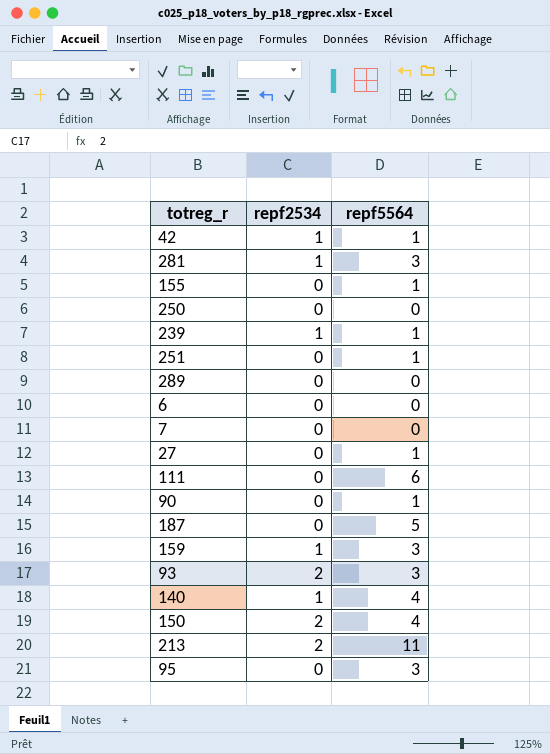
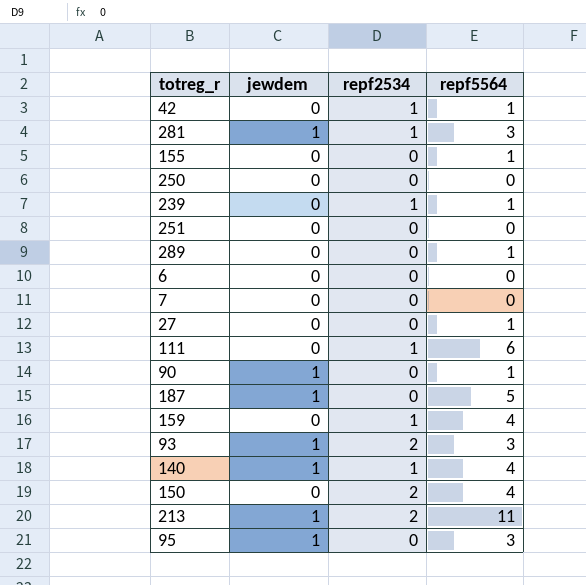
column jewdem | position: none -> 2
251 | repf5564: 1 -> 0
289 | repf5564: 0 -> 1
111 | repf2534: 0 -> 1
159 | repf5564: 3 -> 4

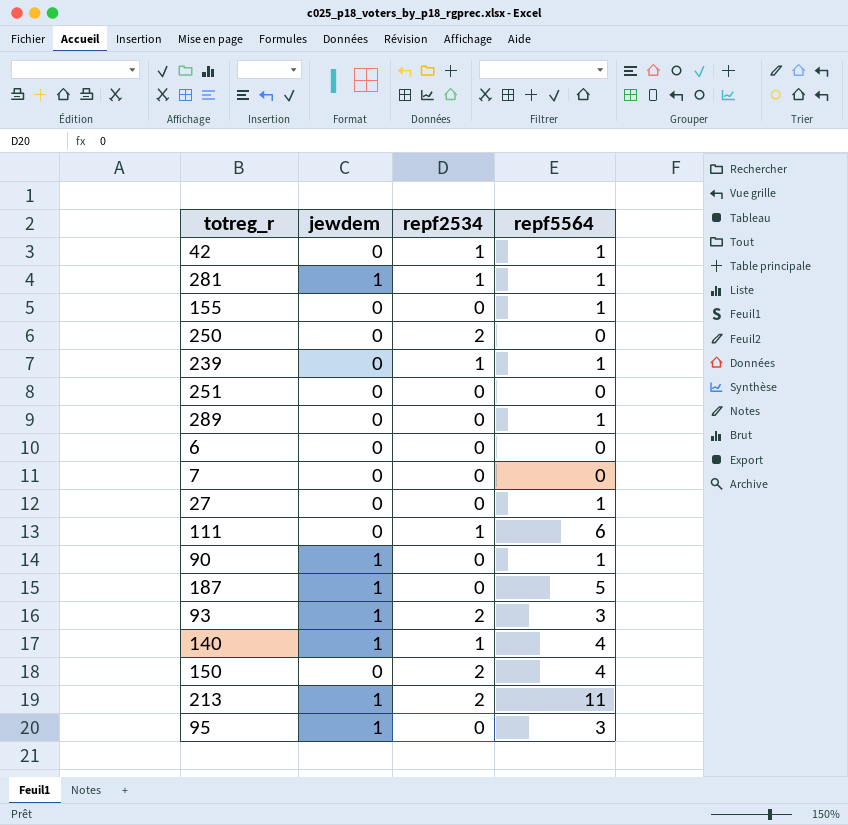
row 159: 0 | 1 | 4 -> none
281 | repf5564: 3 -> 1
250 | repf2534: 0 -> 2

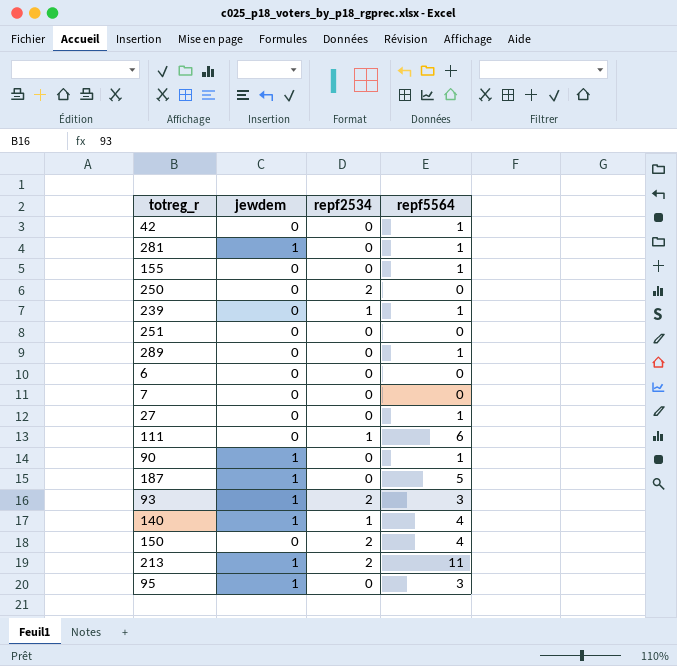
42 | repf2534: 1 -> 0
281 | repf2534: 1 -> 0

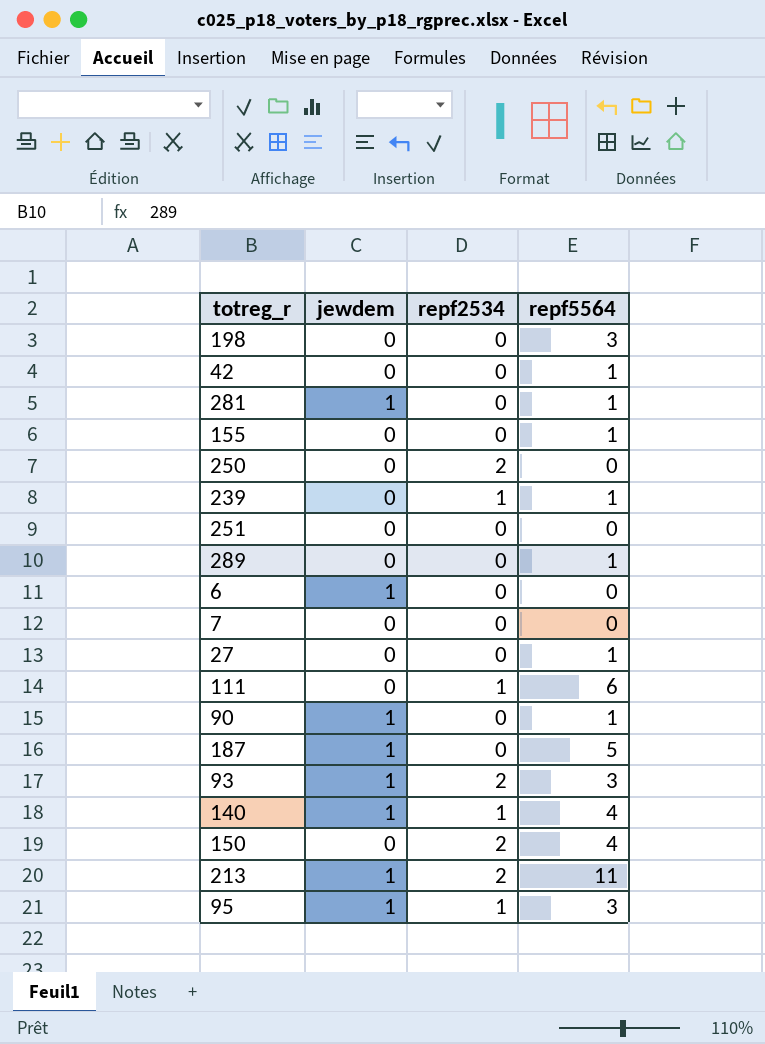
row 198: none -> 0 | 0 | 3
6 | jewdem: 0 -> 1
95 | repf2534: 0 -> 1

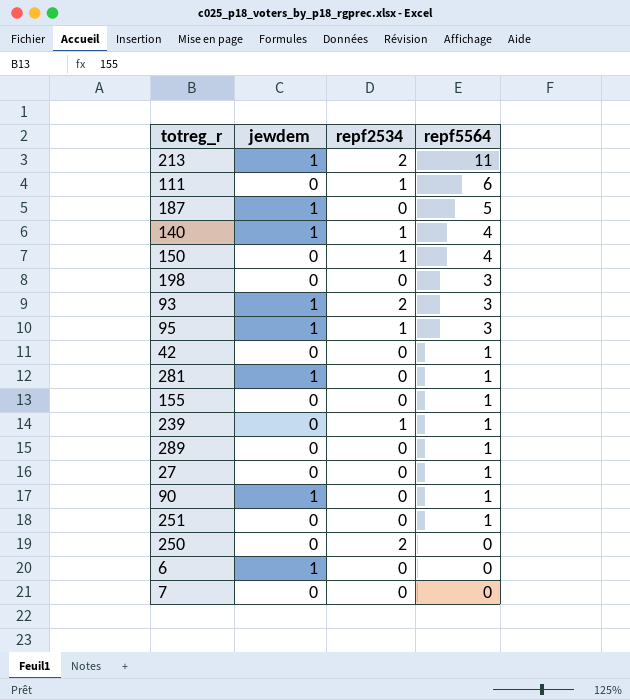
row order: none -> repf5564 descending
150 | repf2534: 2 -> 1
251 | repf5564: 0 -> 1

